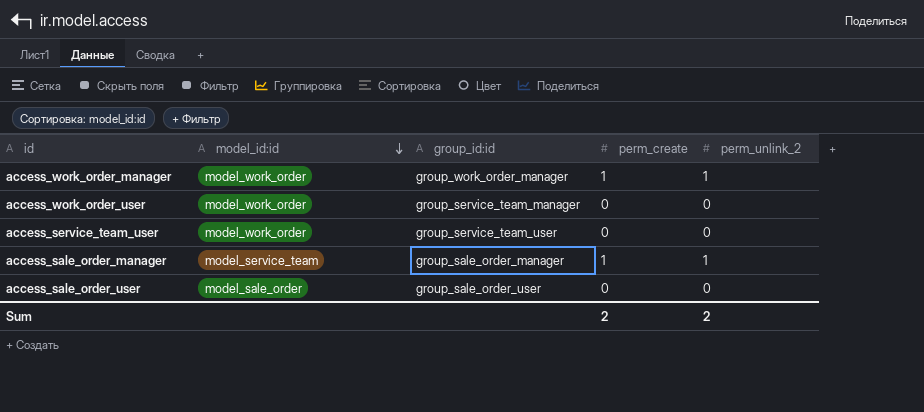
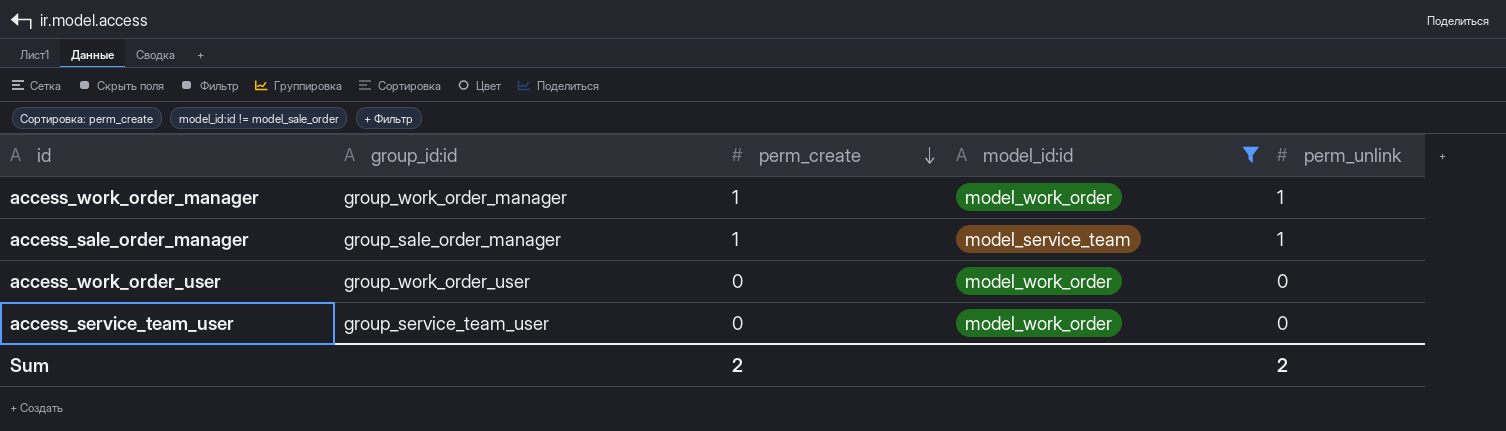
filter: none -> model_id:id != model_sale_order
row order: model_id:id descending -> perm_create descending
column model_id:id | position: 2 -> 4
column name: perm_unlink_2 -> perm_unlink
access_work_order_user | group_id:id: group_service_team_manager -> group_work_order_user

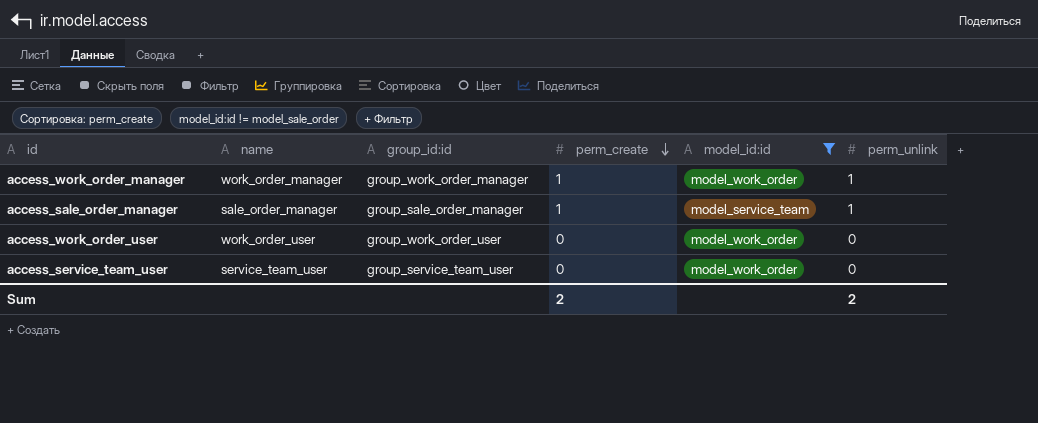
column name | position: none -> 2

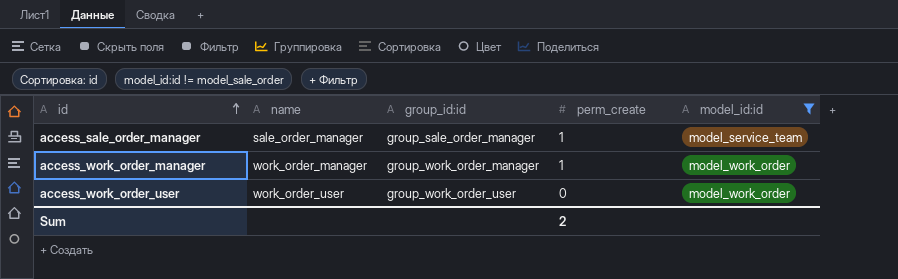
row order: perm_create descending -> id ascending
column perm_unlink | position: 6 -> none
row access_service_team_user: service_team_user | group_service_team_user | 0 | model_work_order | 0 -> none

